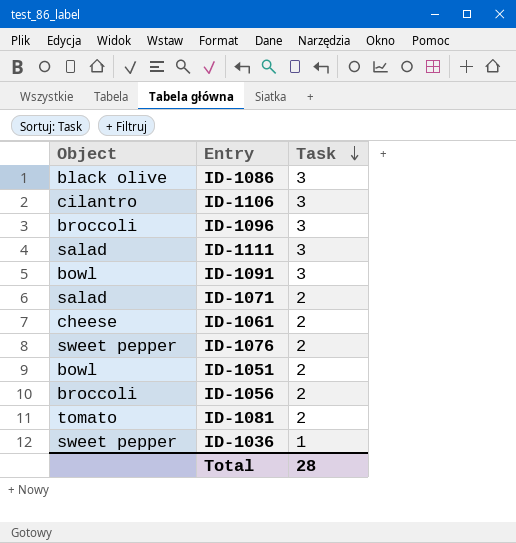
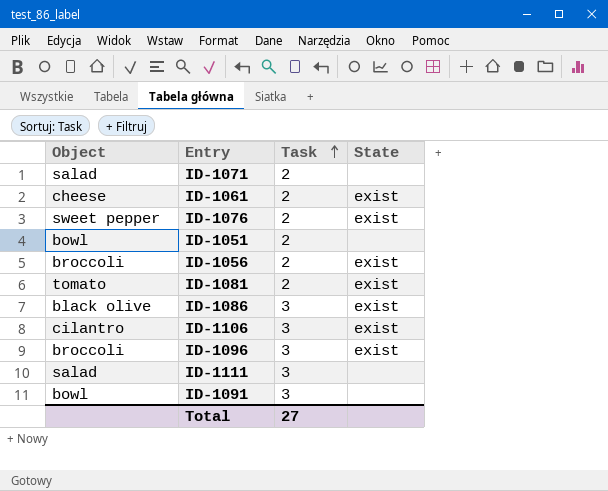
row order: Task descending -> Task ascending
column State | position: none -> 4
row ID-1036: sweet pepper | 1 -> none
Total | Task: 28 -> 27

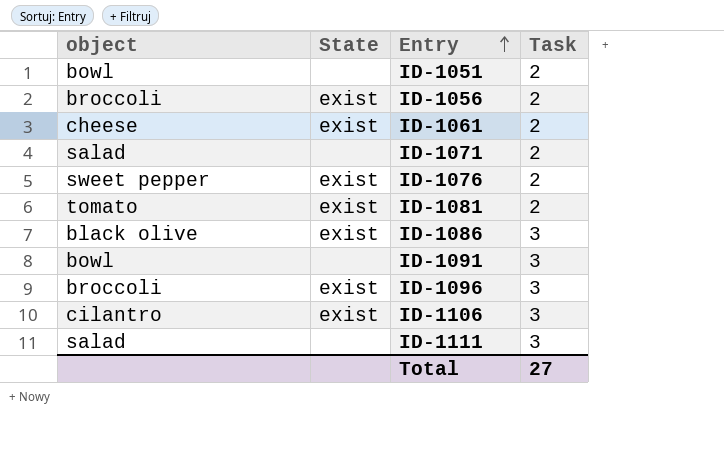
row order: Task ascending -> Entry ascending
column name: Object -> object
column State | position: 4 -> 2

